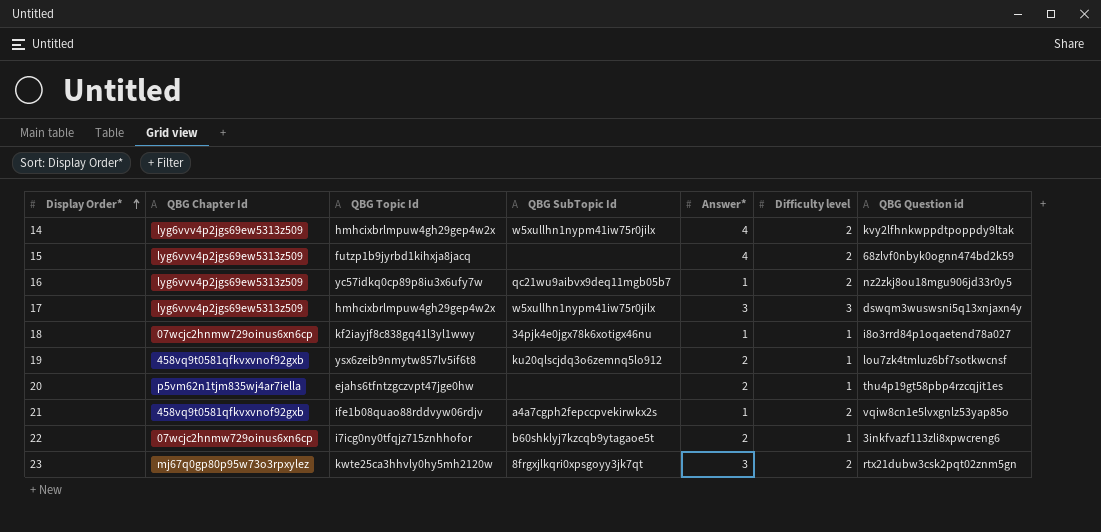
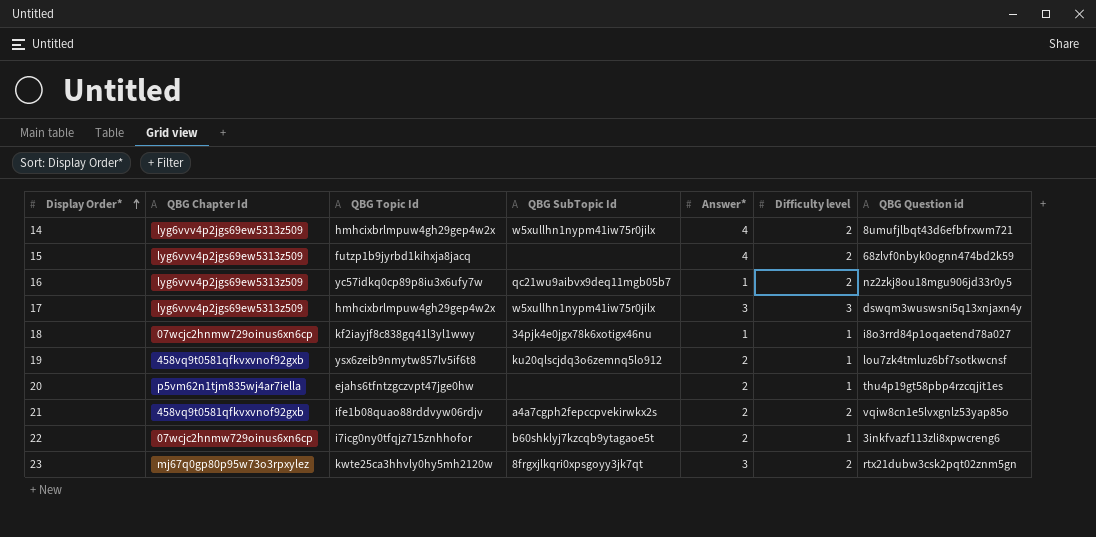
14 | QBG Question id: kvy2lfhnkwppdtpoppdy9ltak -> 8umufjlbqt43d6efbfrxwm721
21 | Answer*: 1 -> 2

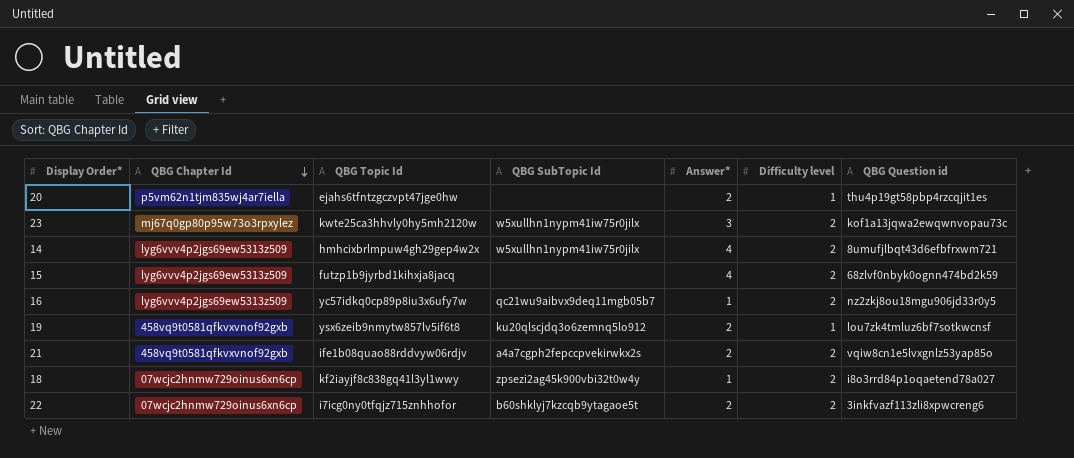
row order: Display Order* ascending -> QBG Chapter Id descending
row 17: lyg6vvv4p2jgs69ew5313z509 | hmhcixbrlmpuw4gh29gep4w2x | w5xullhn1nypm41iw75r0jilx | 3 | 3 | dswqm3wuswsni5q13xnjaxn4y -> none
23 | QBG SubTopic Id: 8frgxjlkqri0xpsgoyy3jk7qt -> w5xullhn1nypm41iw75r0jilx
23 | QBG Question id: rtx21dubw3csk2pqt02znm5gn -> kof1a13jqwa2ewqwnvopau73c
18 | QBG SubTopic Id: 34pjk4e0jgx78k6xotigx46nu -> zpsezi2ag45k900vbi32t0w4y
18 | Difficulty level: 1 -> 2
22 | Difficulty level: 1 -> 2

